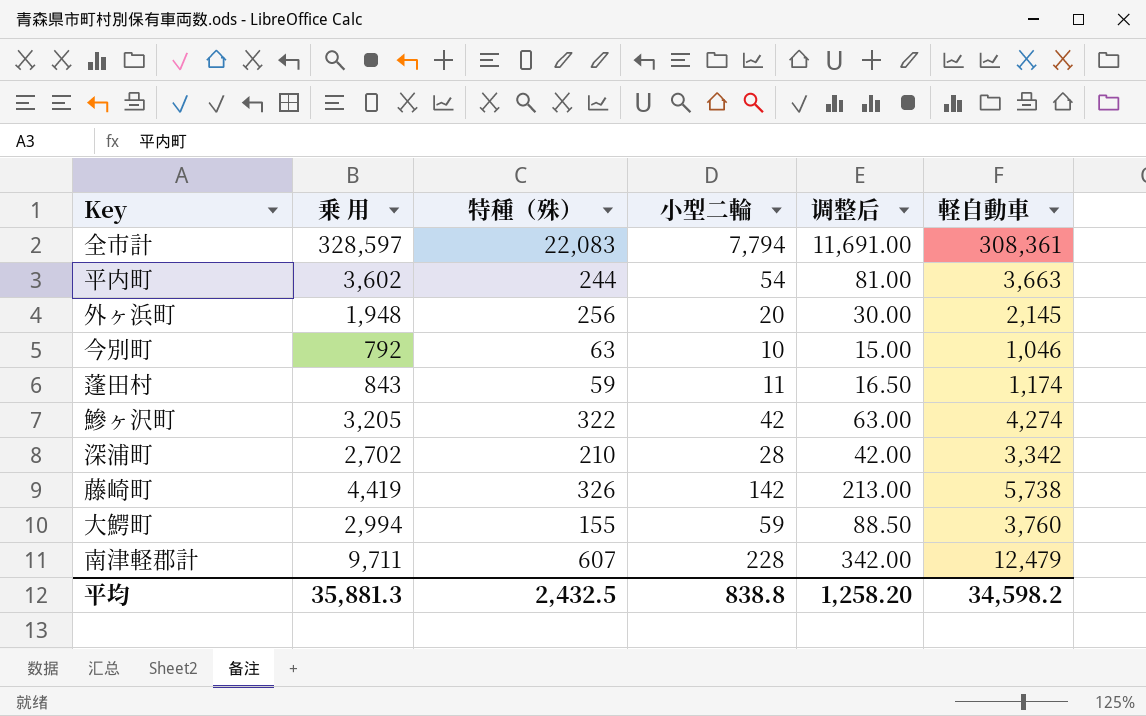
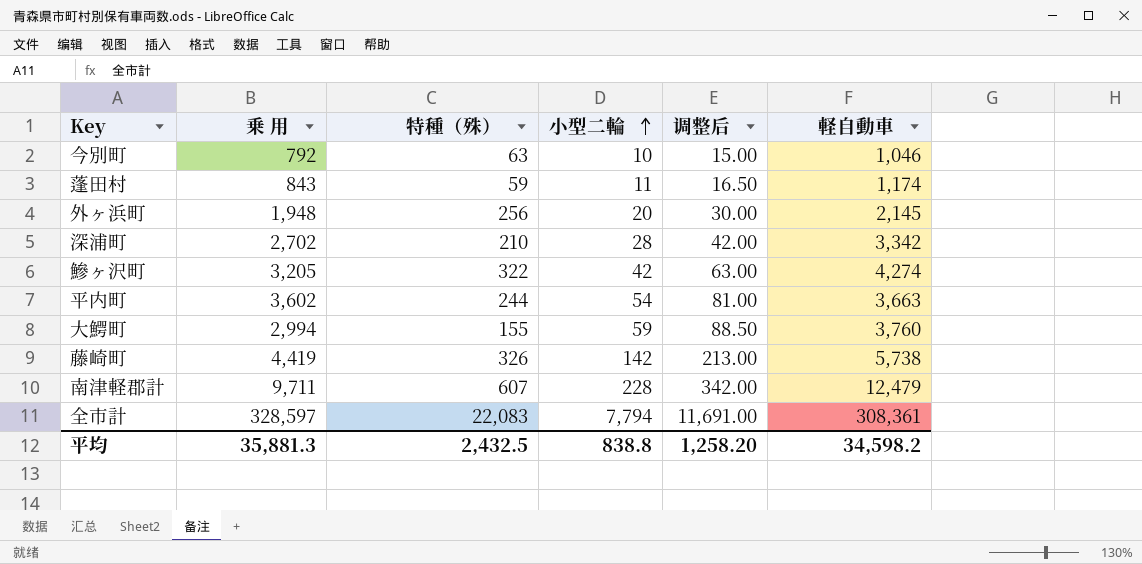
row order: none -> 小型二輪 ascending

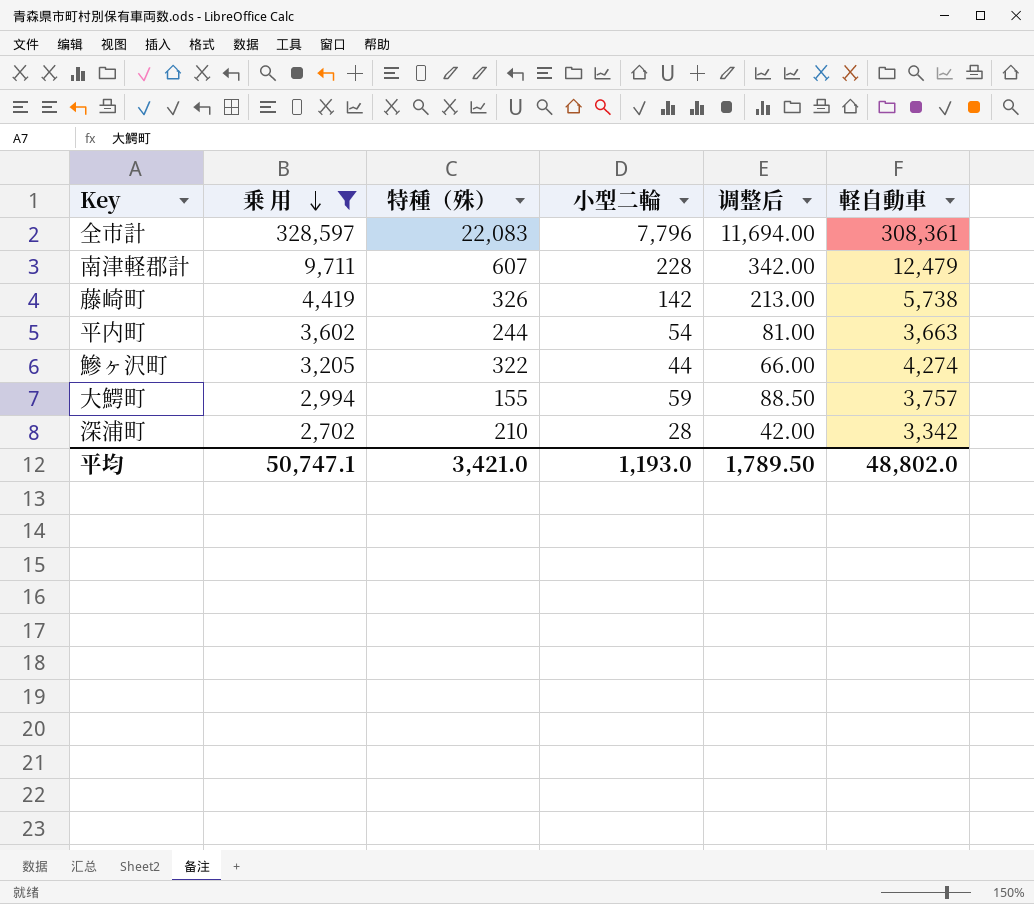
filter: none -> 乗 用 >= 2,702
row order: 小型二輪 ascending -> 乗 用 descending
全市計 | 小型二輪: 7,794 -> 7,796
全市計 | 调整后: 11,691.00 -> 11,694.00
鰺ヶ沢町 | 小型二輪: 42 -> 44
鰺ヶ沢町 | 调整后: 63.00 -> 66.00
大鰐町 | 軽自動車: 3,760 -> 3,757
平均 | 乗 用: 35,881.3 -> 50,747.1
平均 | 特種（殊）: 2,432.5 -> 3,421.0
平均 | 小型二輪: 838.8 -> 1,193.0
平均 | 调整后: 1,258.20 -> 1,789.50
平均 | 軽自動車: 34,598.2 -> 48,802.0

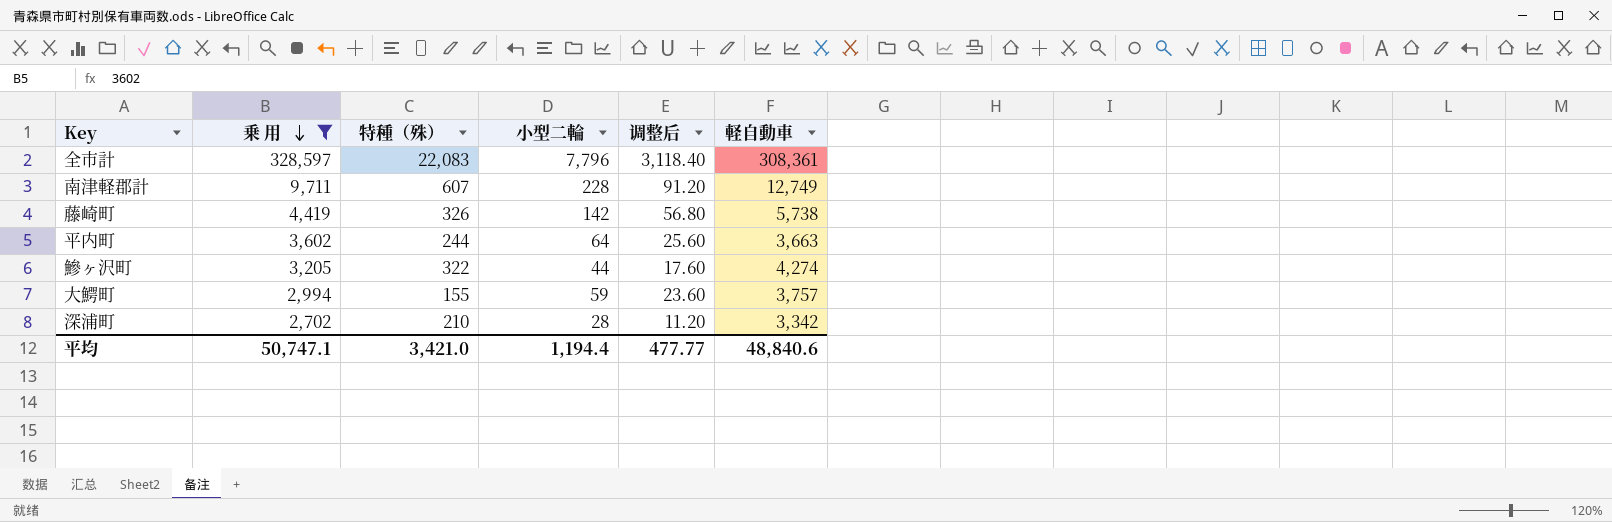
column 调整后 | formula: [小型二輪] * 1.5 -> [小型二輪] * 0.4
南津軽郡計 | 軽自動車: 12,479 -> 12,749
平内町 | 小型二輪: 54 -> 64
平均 | 小型二輪: 1,193.0 -> 1,194.4
平均 | 调整后: 1,789.50 -> 477.77
平均 | 軽自動車: 48,802.0 -> 48,840.6

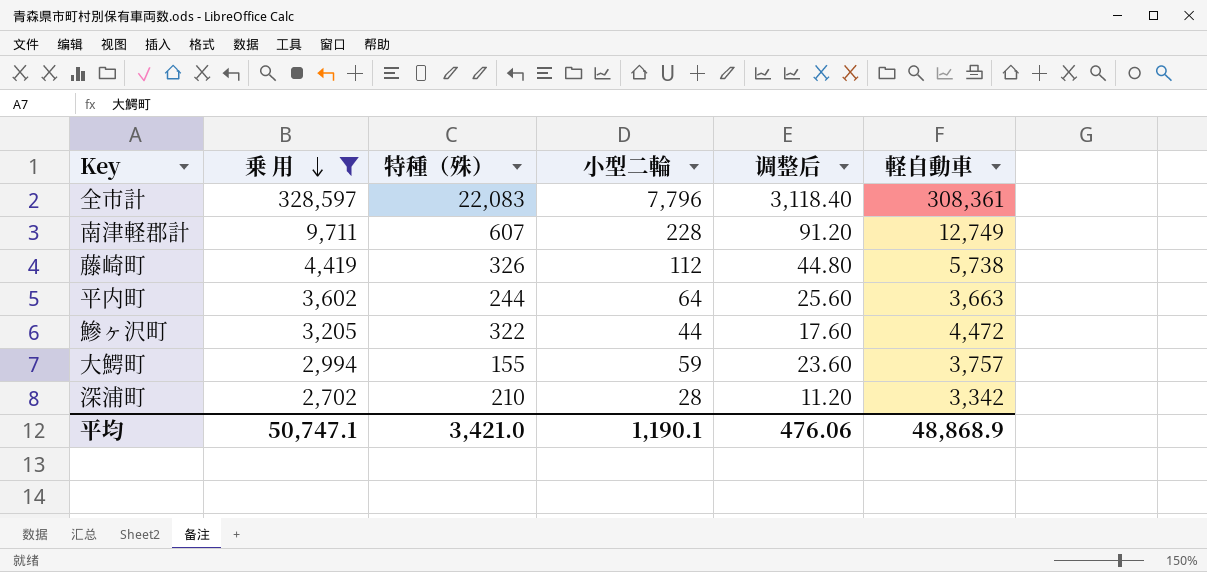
藤崎町 | 小型二輪: 142 -> 112
藤崎町 | 调整后: 56.80 -> 44.80
鰺ヶ沢町 | 軽自動車: 4,274 -> 4,472
平均 | 小型二輪: 1,194.4 -> 1,190.1
平均 | 调整后: 477.77 -> 476.06
平均 | 軽自動車: 48,840.6 -> 48,868.9

